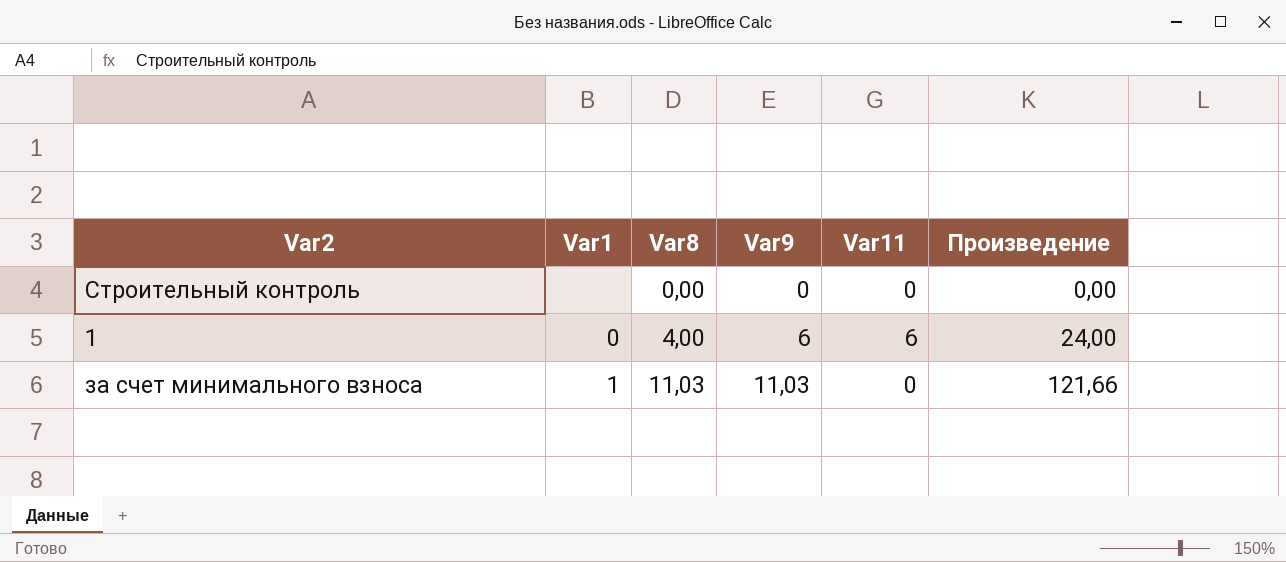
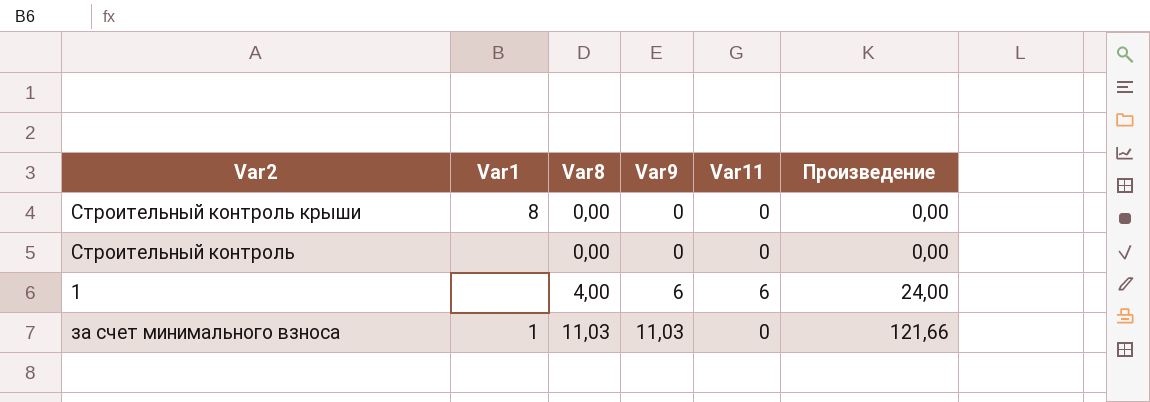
row Строительный контроль крыши: none -> 8 | 0,00 | 0 | 0 | 0,00
1 | Var1: 0 -> none

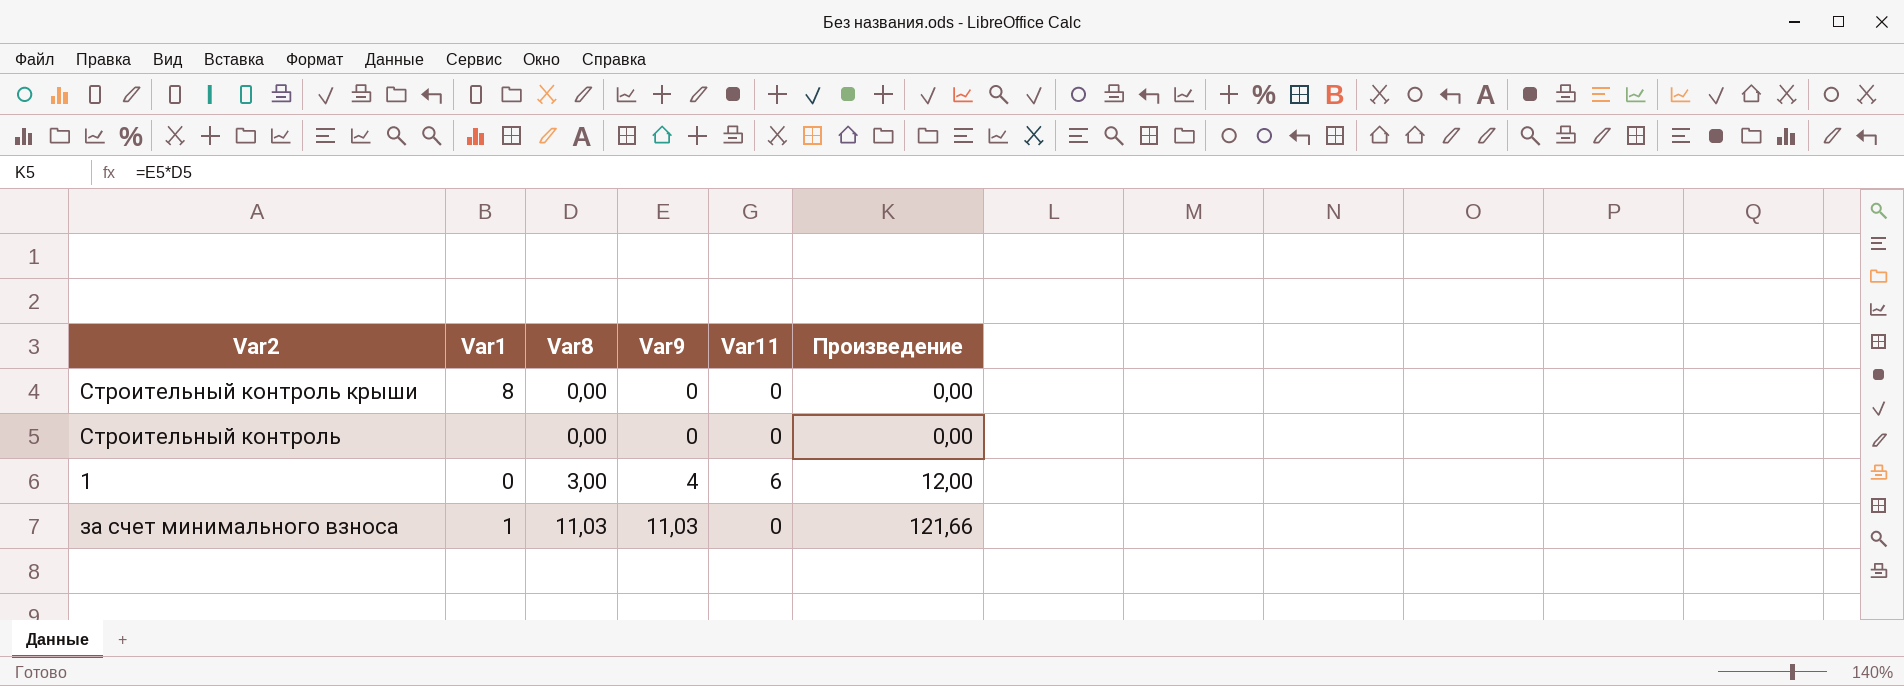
1 | Var1: none -> 0
1 | Var8: 4,00 -> 3,00
1 | Var9: 6 -> 4
1 | Произведение: 24,00 -> 12,00

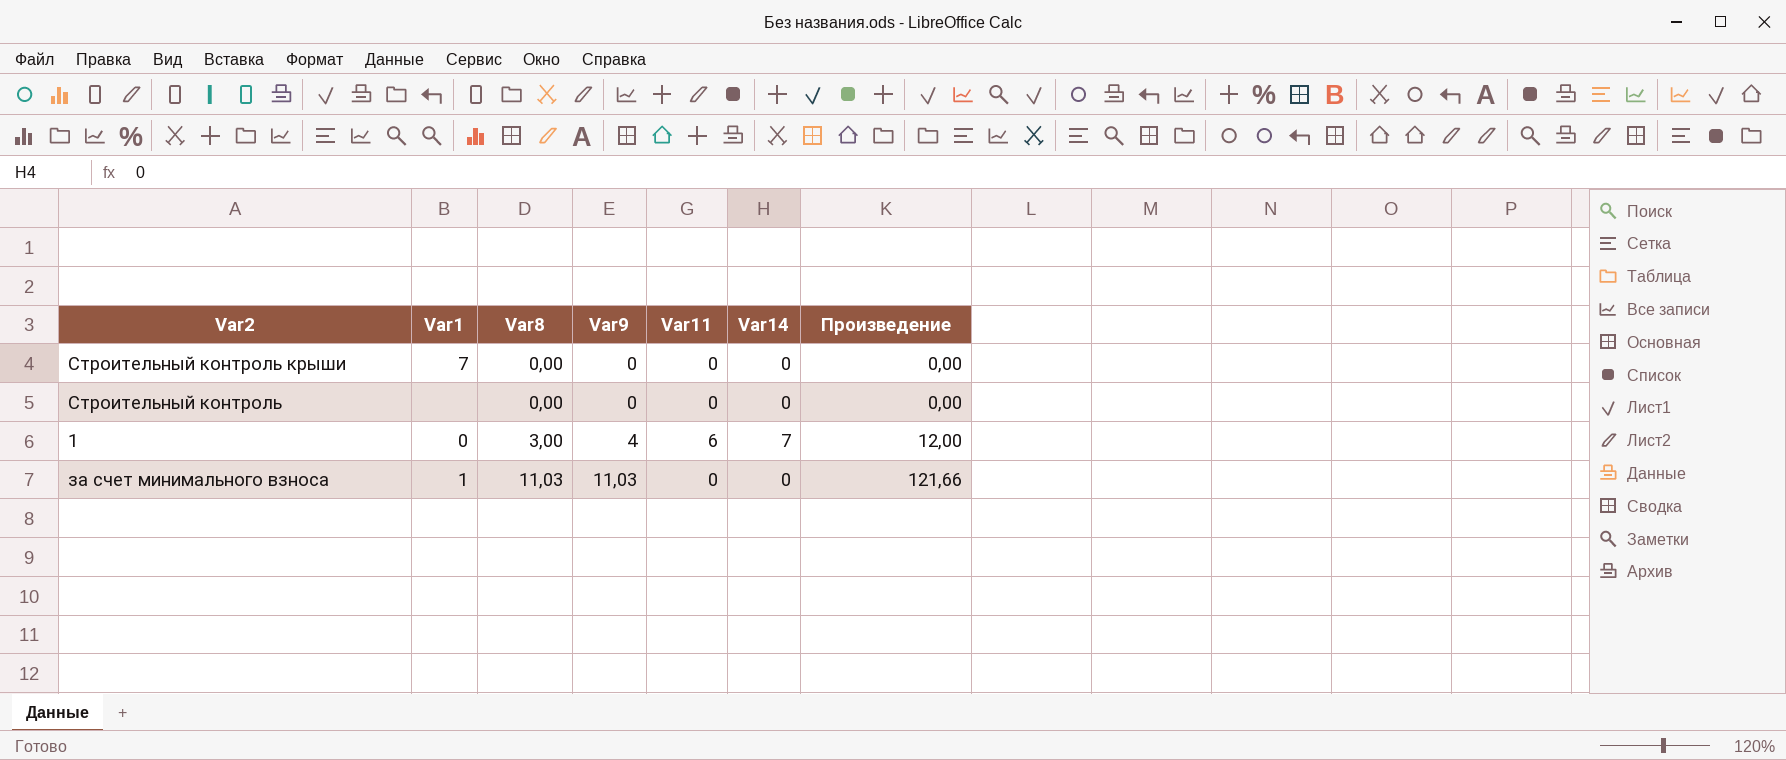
column Var14 | position: none -> 6
Строительный контроль крыши | Var1: 8 -> 7

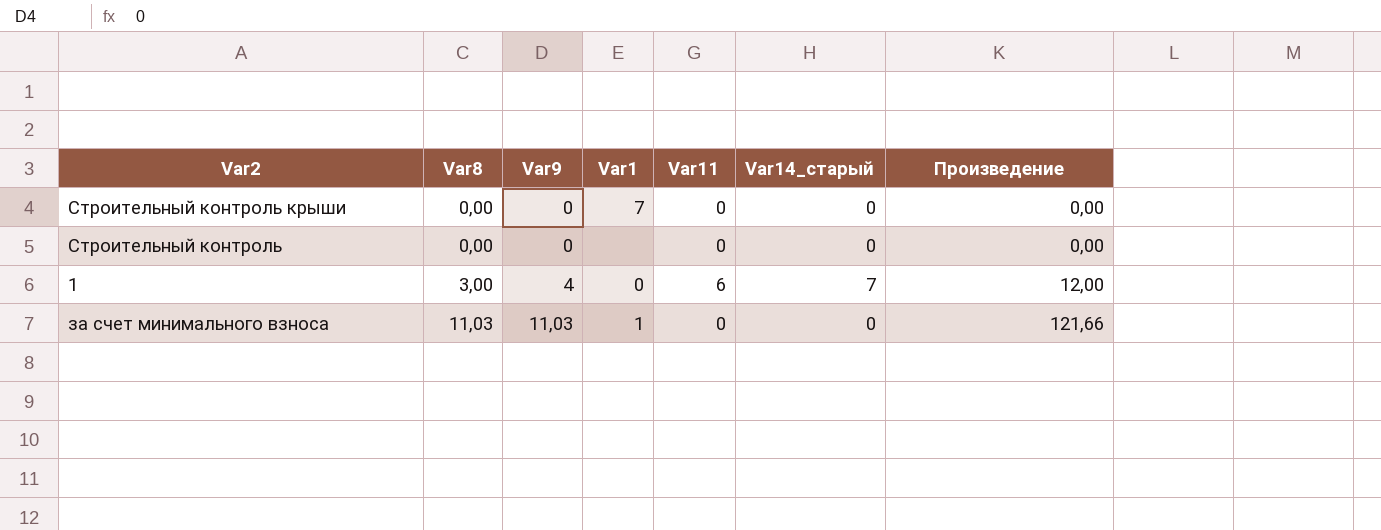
column Var1 | position: 2 -> 4
column name: Var14 -> Var14_старый

